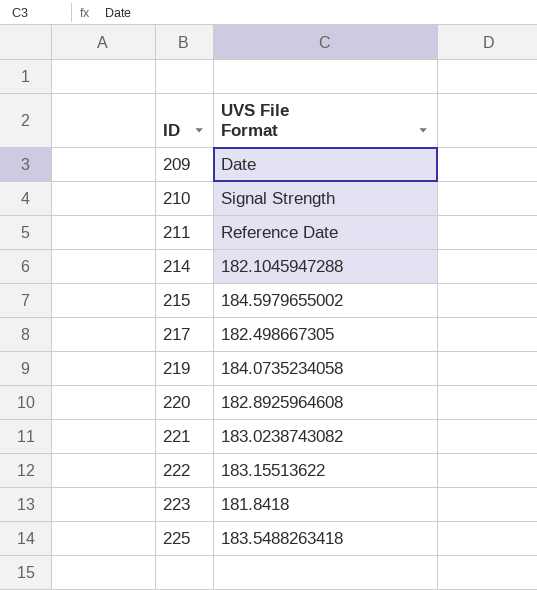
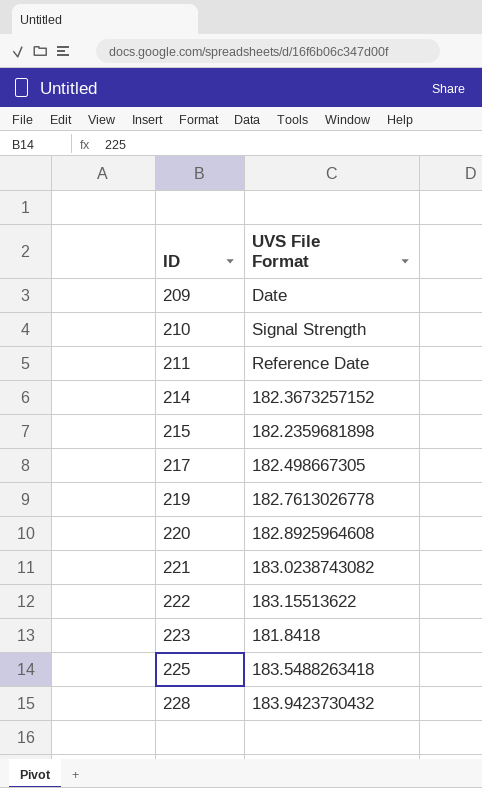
214 | UVS File Format: 182.1045947288 -> 182.3673257152
215 | UVS File Format: 184.5979655002 -> 182.2359681898
219 | UVS File Format: 184.0735234058 -> 182.7613026778
row 228: none -> 183.9423730432

